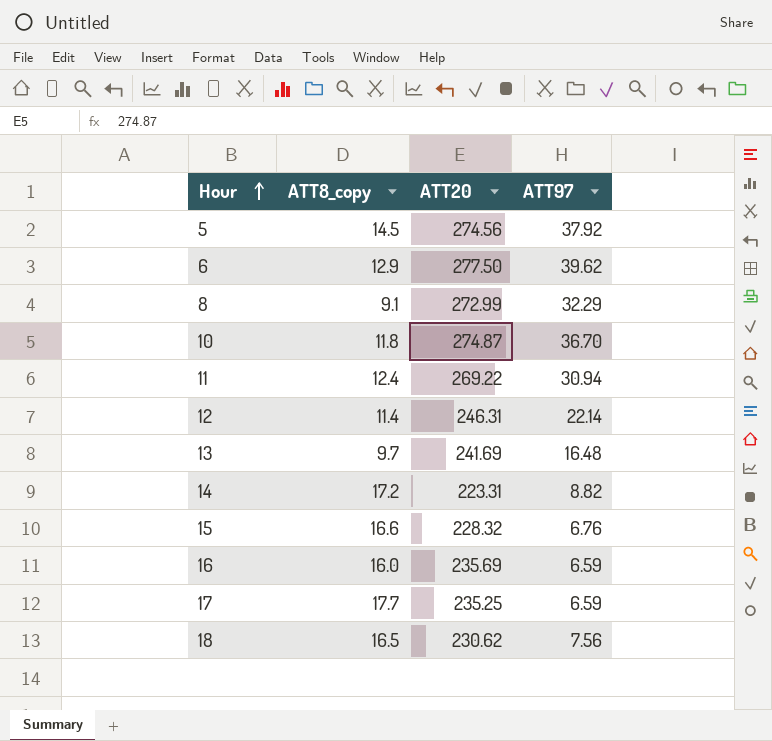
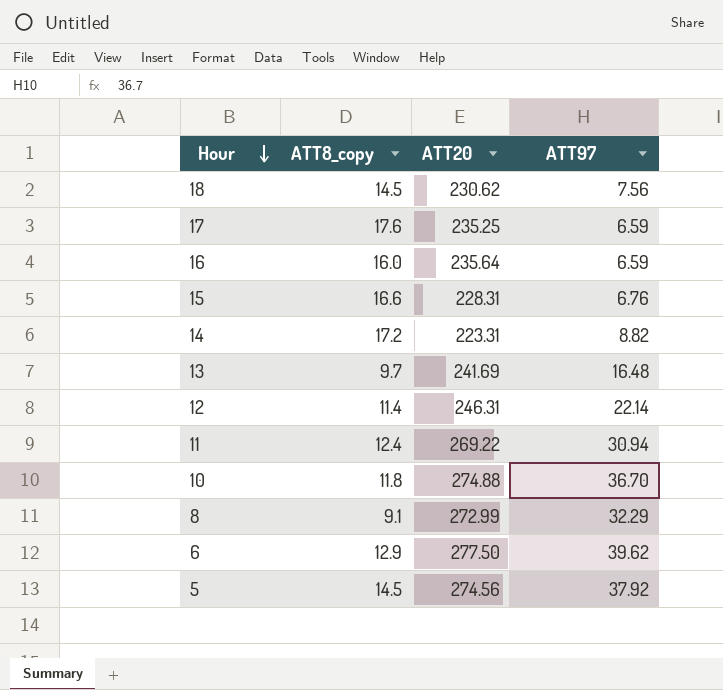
row order: Hour ascending -> Hour descending
18 | ATT8_copy: 16.5 -> 14.5
17 | ATT8_copy: 17.7 -> 17.6
16 | ATT20: 235.69 -> 235.64
15 | ATT20: 228.32 -> 228.31
10 | ATT20: 274.87 -> 274.88

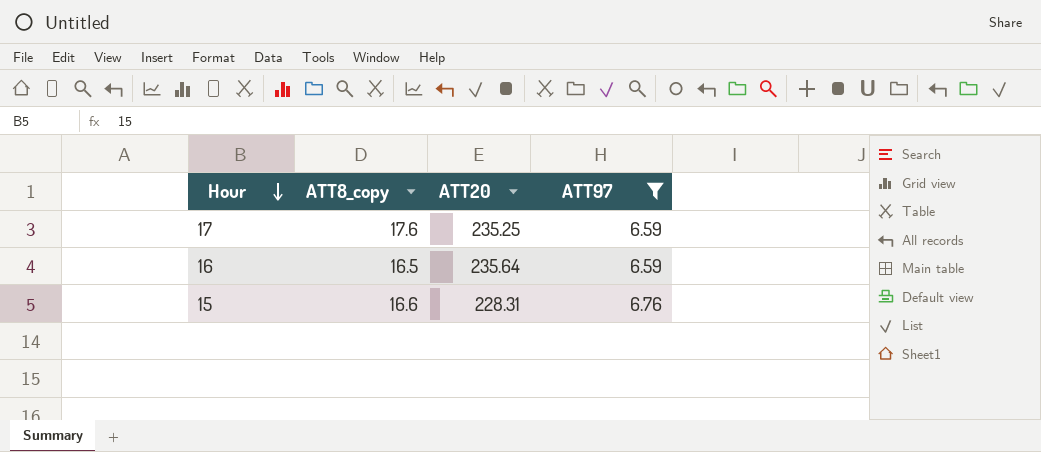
filter: none -> ATT97 <= 6.76
16 | ATT8_copy: 16.0 -> 16.5

